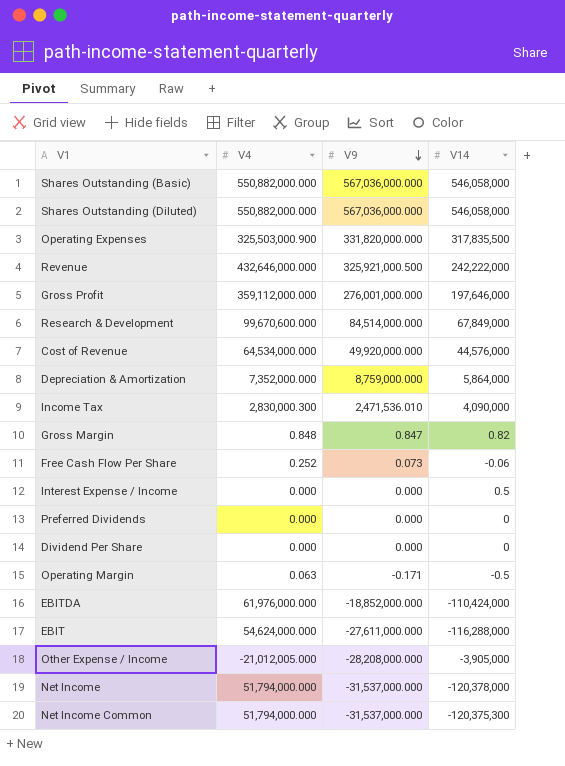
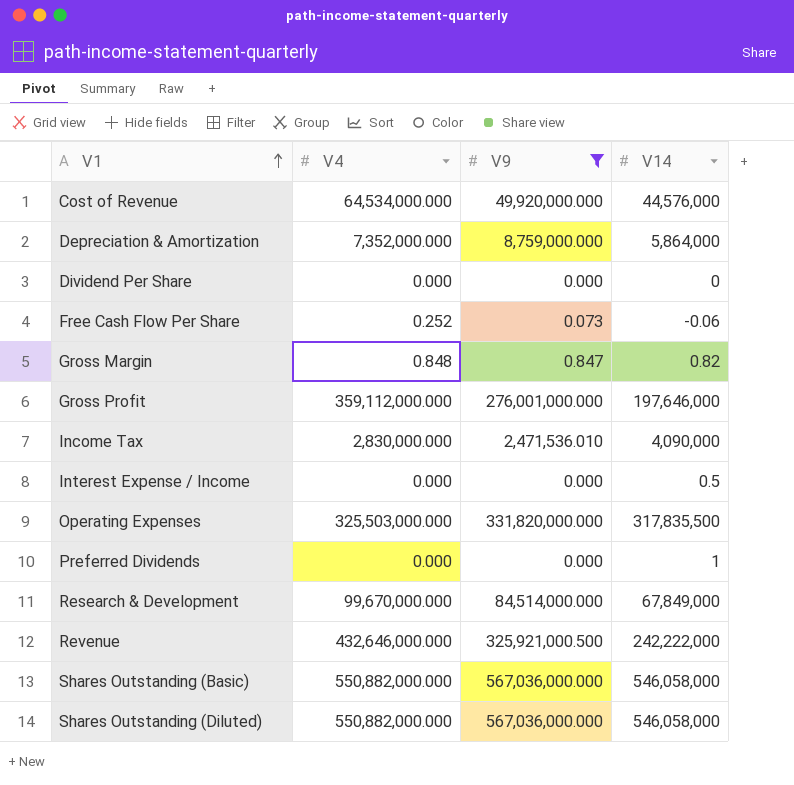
filter: none -> V9 >= 0.000
row order: V9 descending -> V1 ascending
Income Tax | V4: 2,830,000.300 -> 2,830,000.000
Operating Expenses | V4: 325,503,000.900 -> 325,503,000.000
Preferred Dividends | V14: 0 -> 1
Research & Development | V4: 99,670,600.000 -> 99,670,000.000

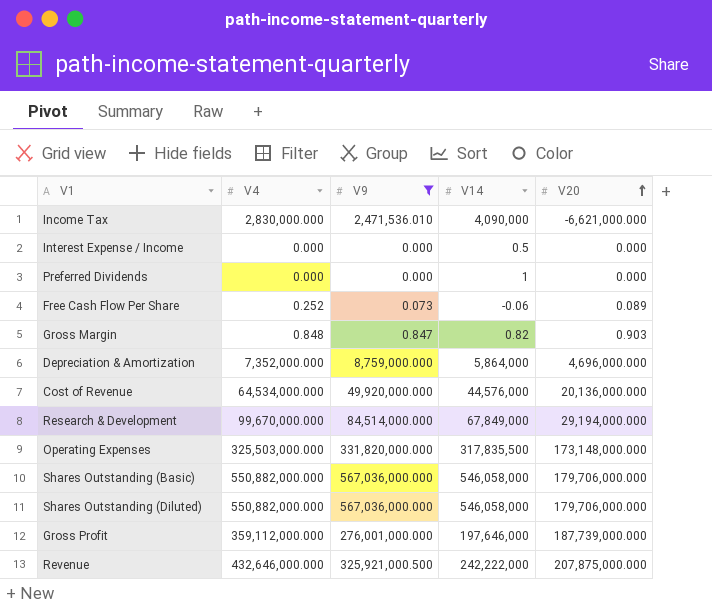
row order: V1 ascending -> V20 ascending
column V20 | position: none -> 5
row Dividend Per Share: 0.000 | 0.000 | 0 -> none

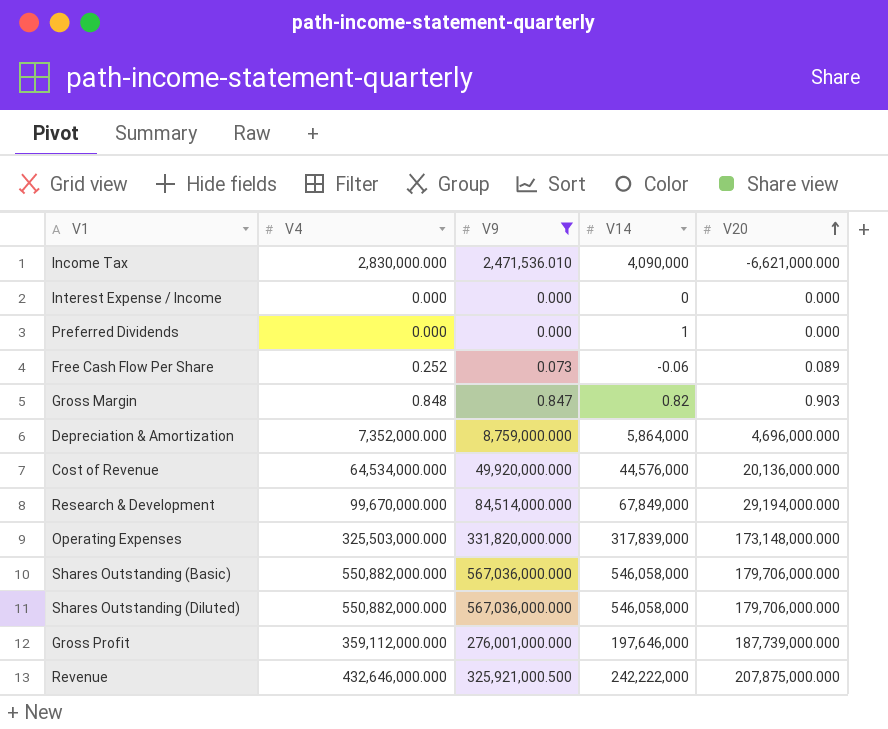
Interest Expense / Income | V14: 0.5 -> 0
Operating Expenses | V14: 317,835,500 -> 317,839,000

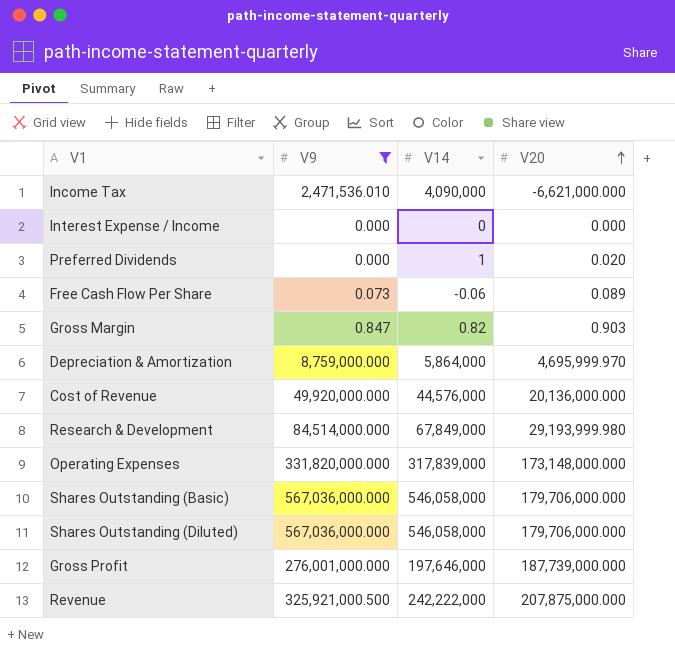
column V4 | position: 2 -> none
Preferred Dividends | V20: 0.000 -> 0.020
Depreciation & Amortization | V20: 4,696,000.000 -> 4,695,999.970
Research & Development | V20: 29,194,000.000 -> 29,193,999.980

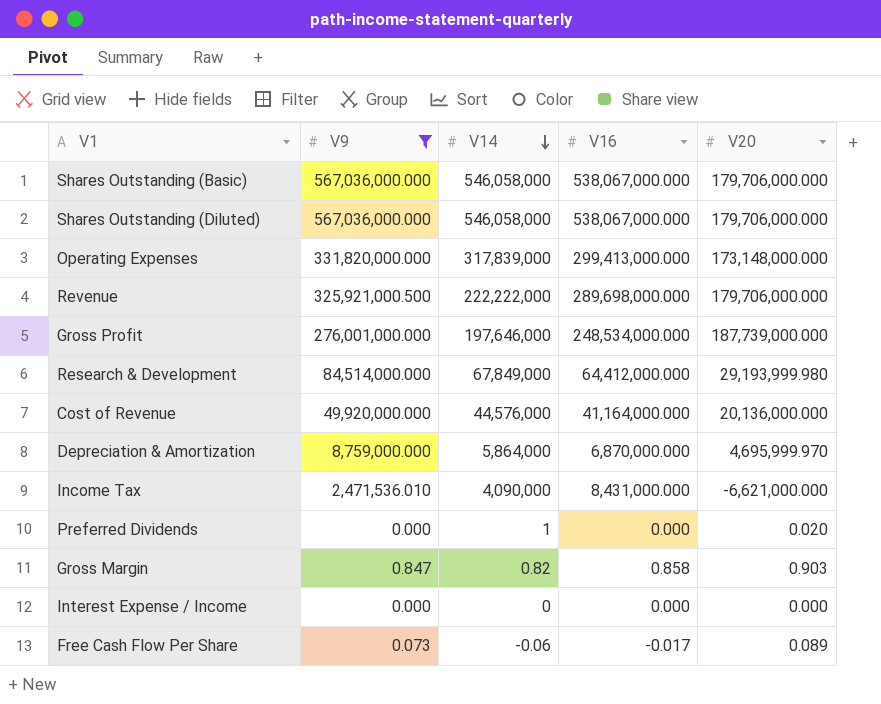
row order: V20 ascending -> V14 descending
column V16 | position: none -> 4
Revenue | V14: 242,222,000 -> 222,222,000
Revenue | V20: 207,875,000.000 -> 179,706,000.000

